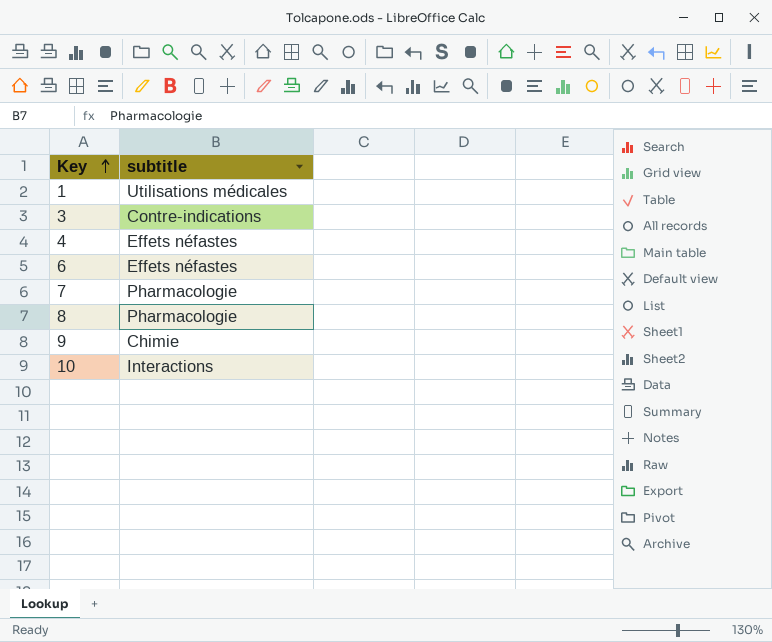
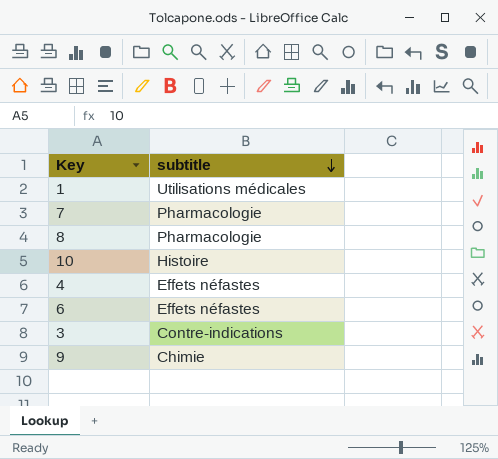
row order: Key ascending -> subtitle descending
10 | subtitle: Interactions -> Histoire

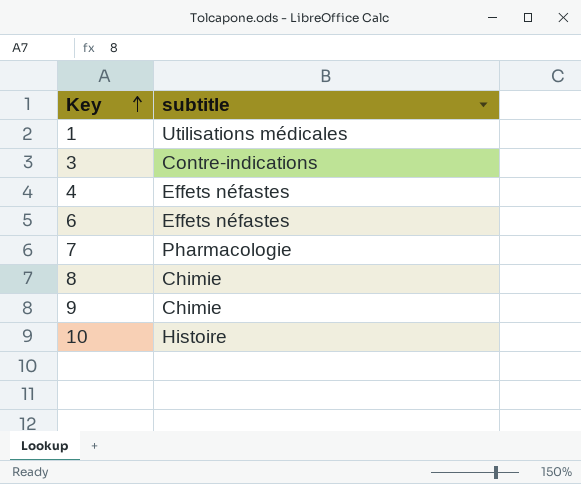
row order: subtitle descending -> Key ascending
8 | subtitle: Pharmacologie -> Chimie

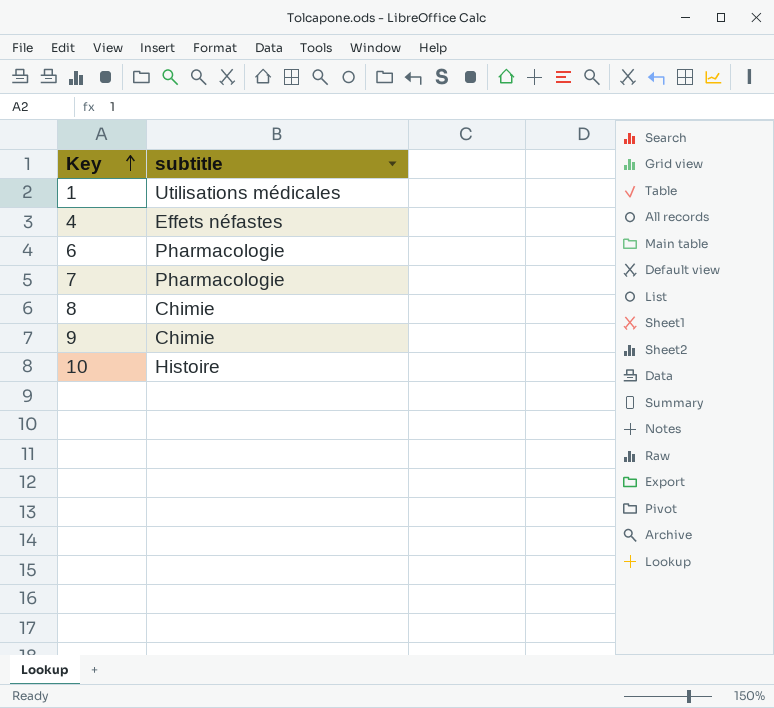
row 3: Contre-indications -> none
6 | subtitle: Effets néfastes -> Pharmacologie

